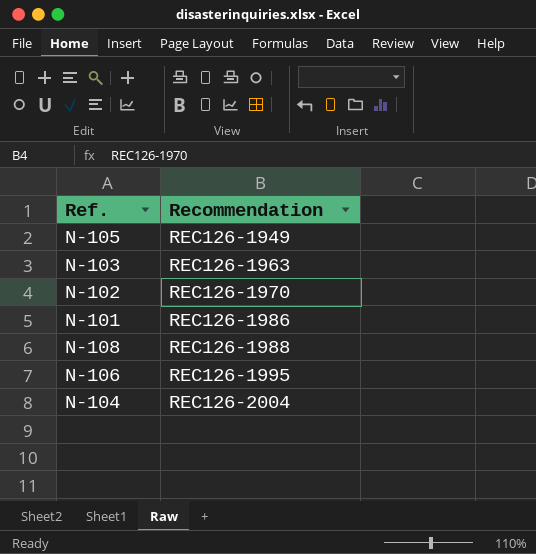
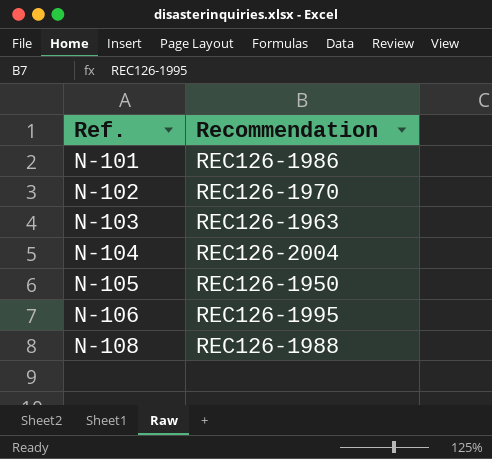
row order: Recommendation ascending -> Ref. ascending
N-105 | Recommendation: REC126-1949 -> REC126-1950

